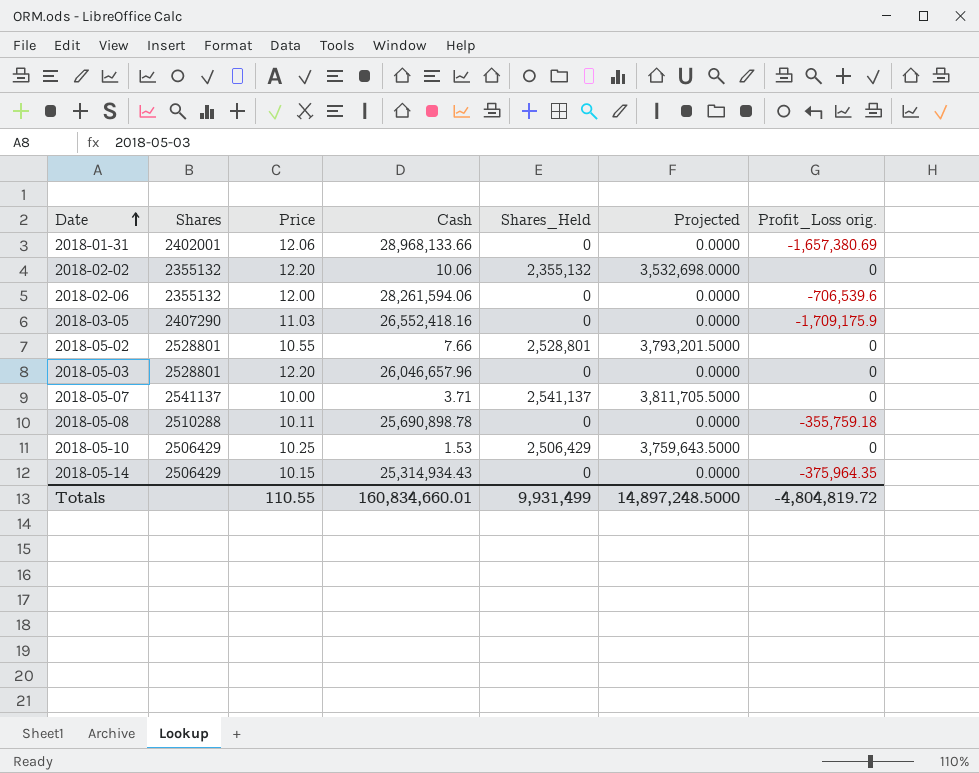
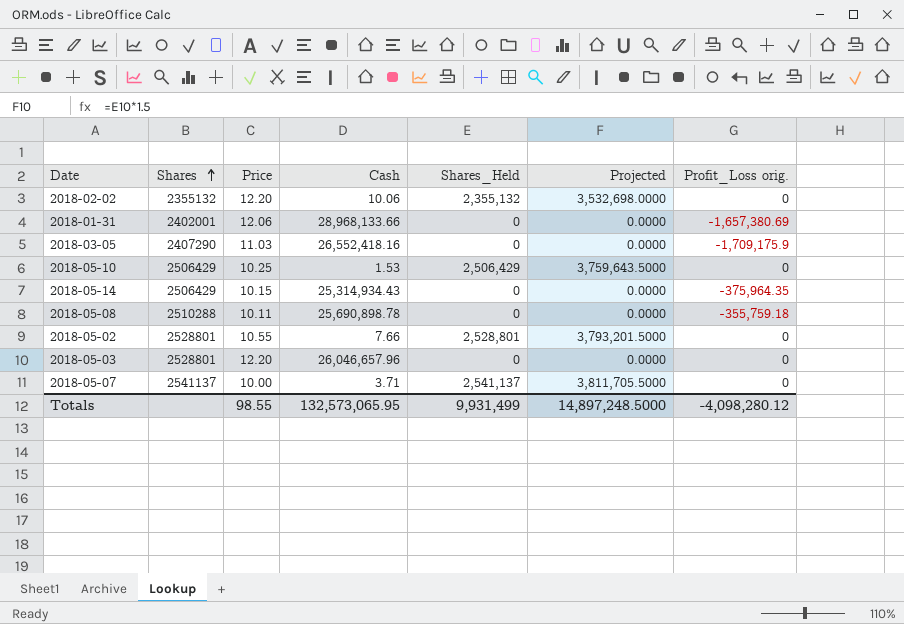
row order: Date ascending -> Shares ascending
row 2018-02-06: 2355132 | 12.00 | 28,261,594.06 | 0 | 0.0000 | -706,539.6 -> none
Totals | Price: 110.55 -> 98.55
Totals | Cash: 160,834,660.01 -> 132,573,065.95
Totals | Profit_Loss orig.: -4,804,819.72 -> -4,098,280.12

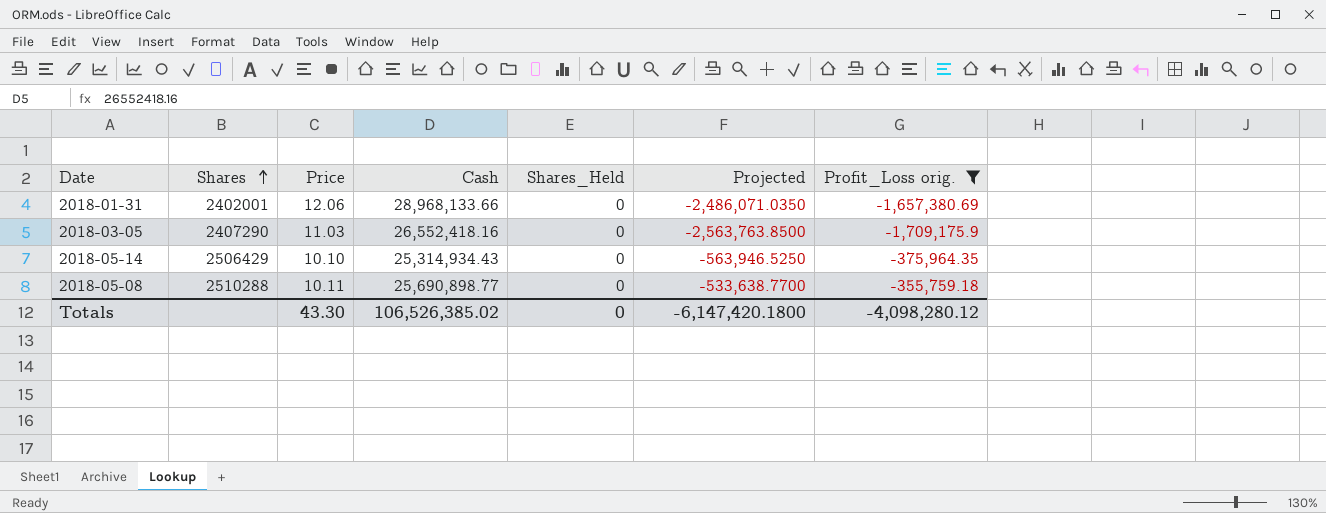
filter: none -> Profit_Loss orig. != 0
column Projected | formula: [Shares_Held] * 1.5 -> [Profit_Loss orig.] * 1.5
2018-05-14 | Price: 10.15 -> 10.10
2018-05-08 | Cash: 25,690,898.78 -> 25,690,898.77
Totals | Price: 98.55 -> 43.30
Totals | Cash: 132,573,065.95 -> 106,526,385.02
Totals | Shares_Held: 9,931,499 -> 0
Totals | Projected: 14,897,248.5000 -> -6,147,420.1800

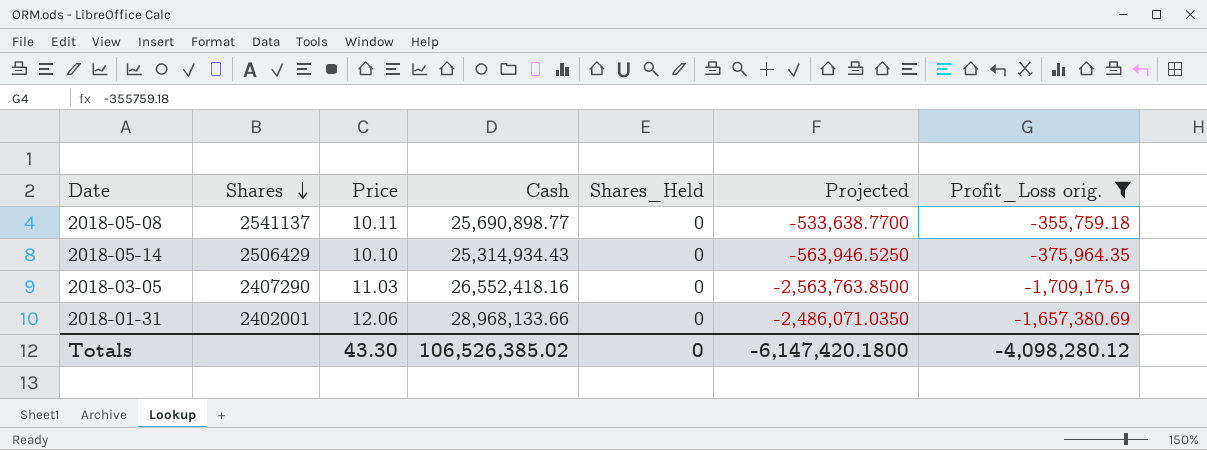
row order: Shares ascending -> Shares descending
2018-05-08 | Shares: 2510288 -> 2541137

